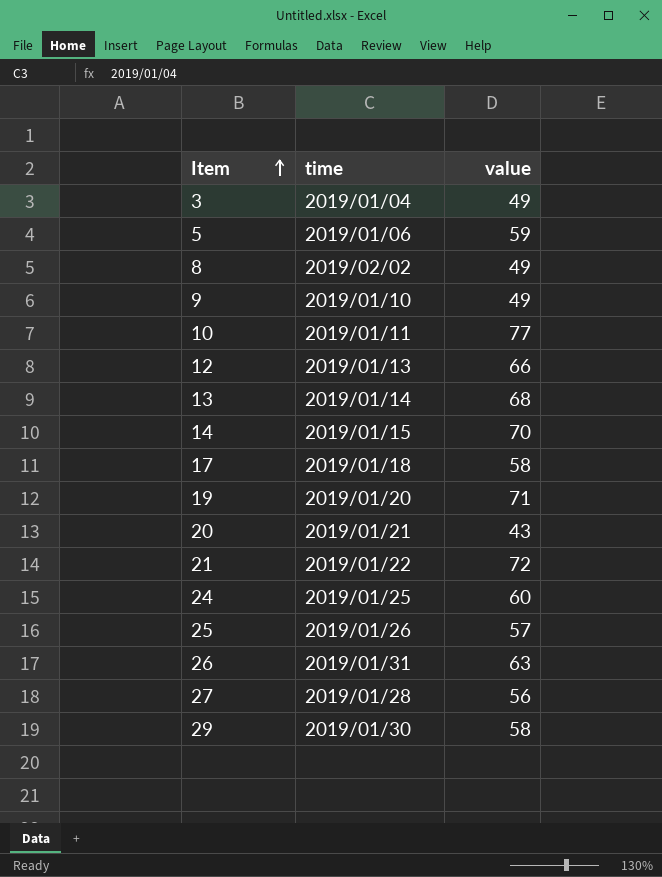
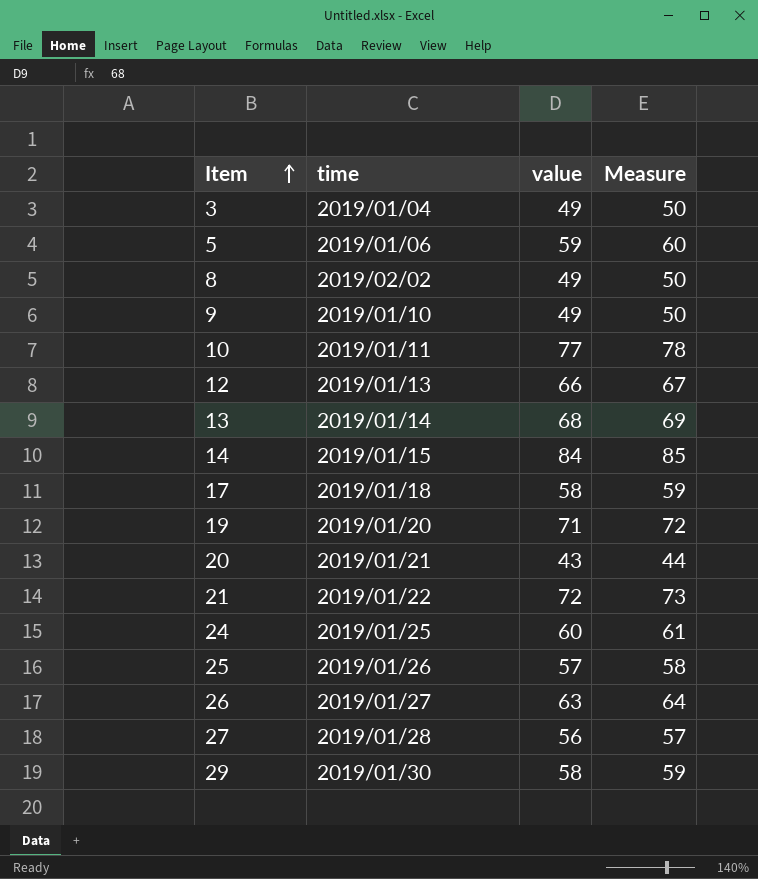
column Measure | formula: none -> [value] + 1
14 | value: 70 -> 84
26 | time: 2019/01/31 -> 2019/01/27

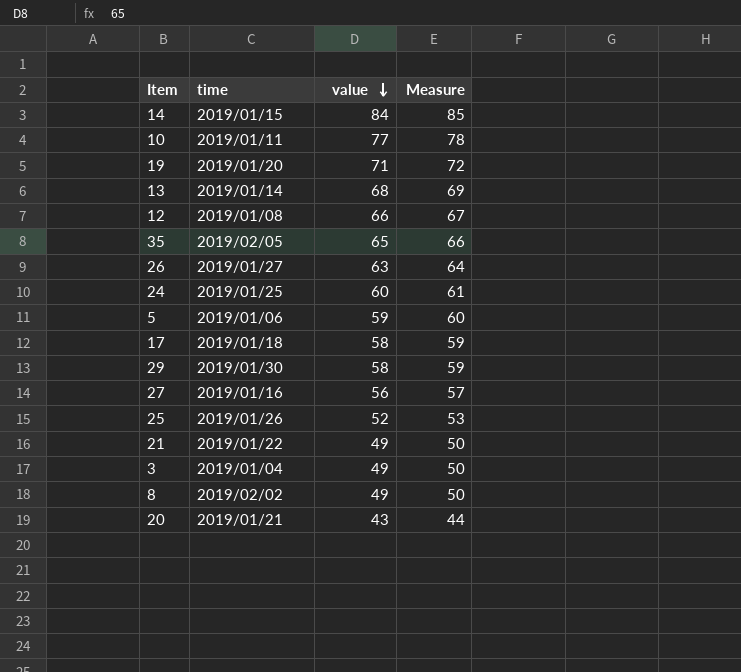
row order: Item ascending -> value descending
row 9: 2019/01/10 | 49 | 50 -> none
12 | time: 2019/01/13 -> 2019/01/08
row 35: none -> 2019/02/05 | 65 | 66
27 | time: 2019/01/28 -> 2019/01/16
25 | value: 57 -> 52
25 | Measure: 58 -> 53
21 | value: 72 -> 49
21 | Measure: 73 -> 50

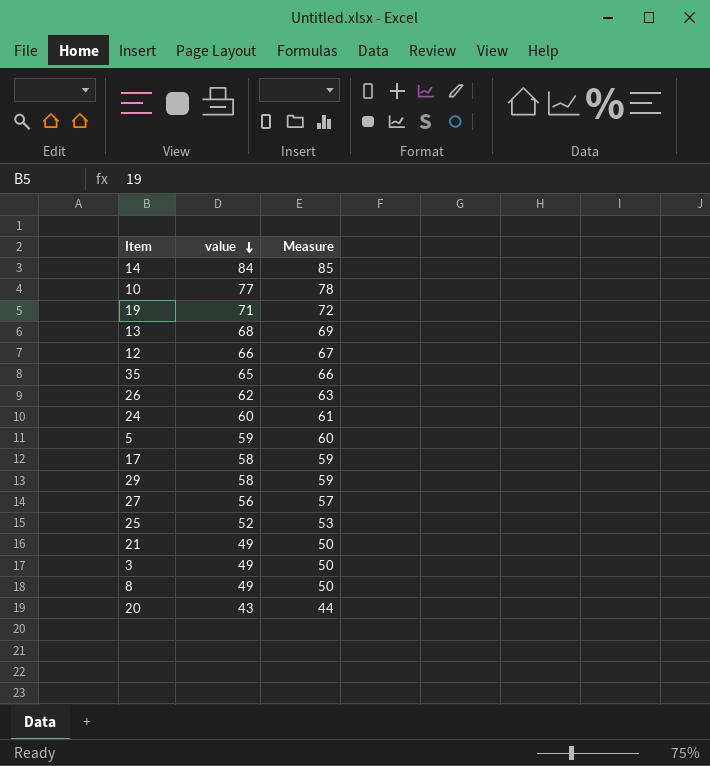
column time | position: 2 -> none
26 | value: 63 -> 62
26 | Measure: 64 -> 63

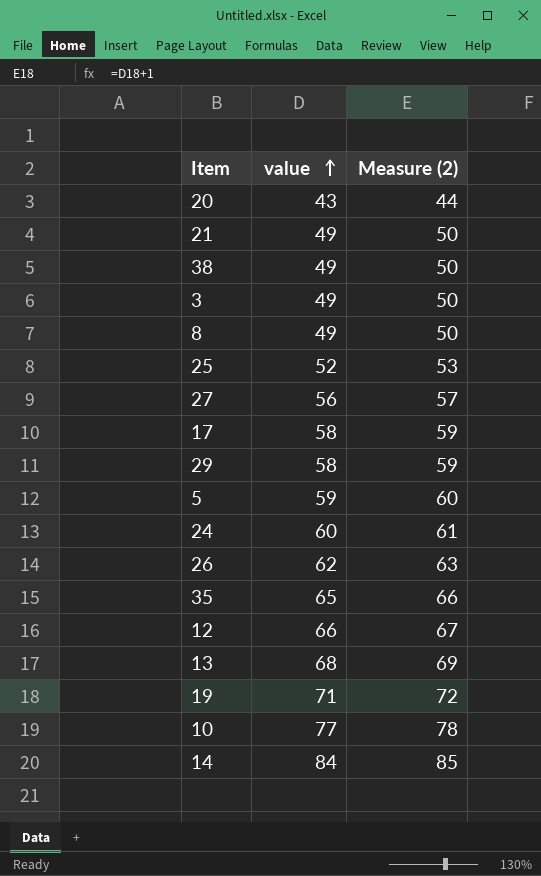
row order: value descending -> value ascending
column name: Measure -> Measure (2)
row 38: none -> 49 | 50

